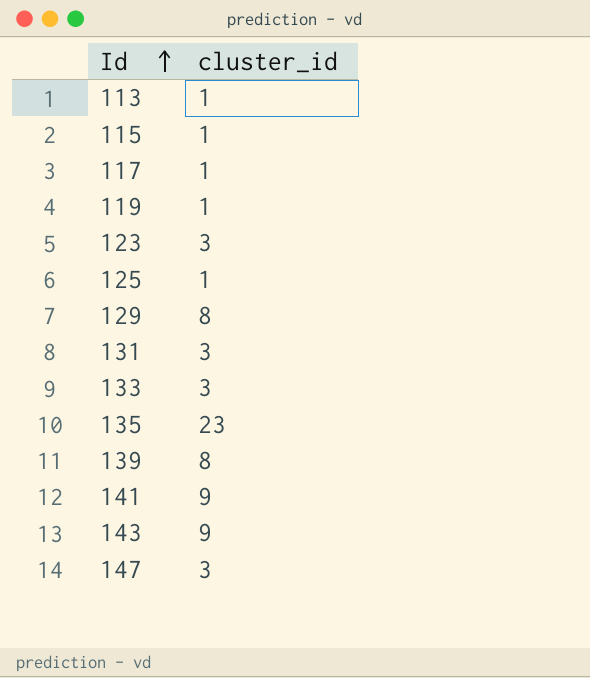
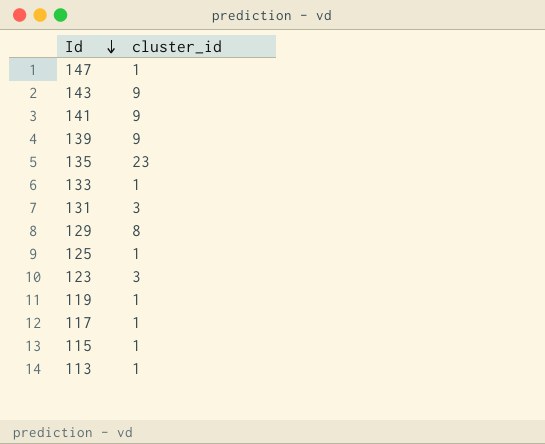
row order: Id ascending -> Id descending
147 | cluster_id: 3 -> 1
139 | cluster_id: 8 -> 9
133 | cluster_id: 3 -> 1

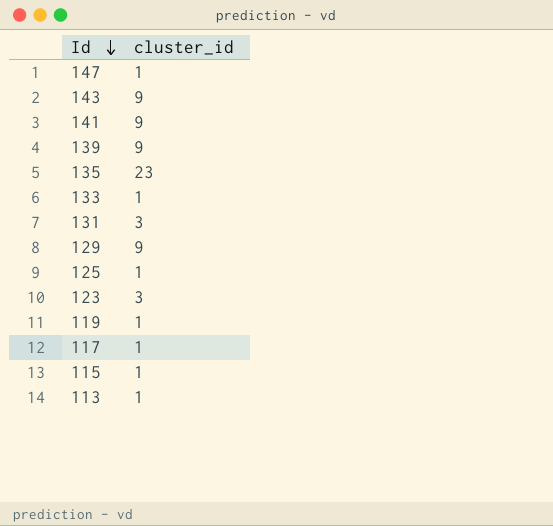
129 | cluster_id: 8 -> 9

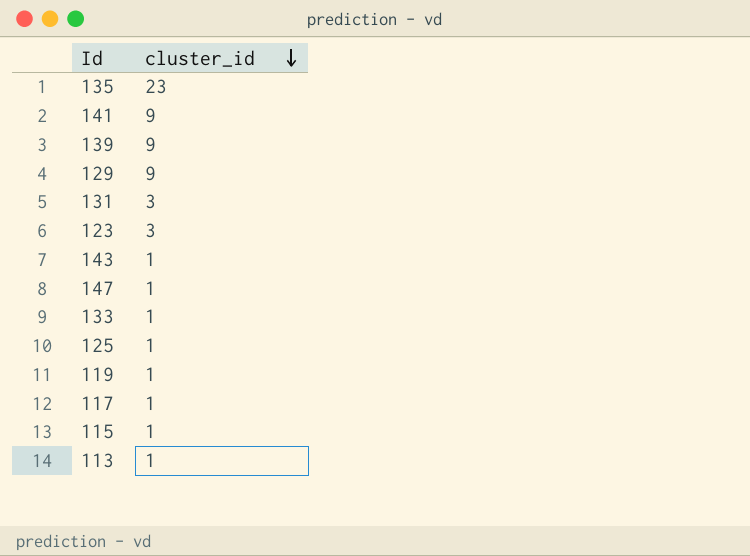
row order: Id descending -> cluster_id descending
143 | cluster_id: 9 -> 1

